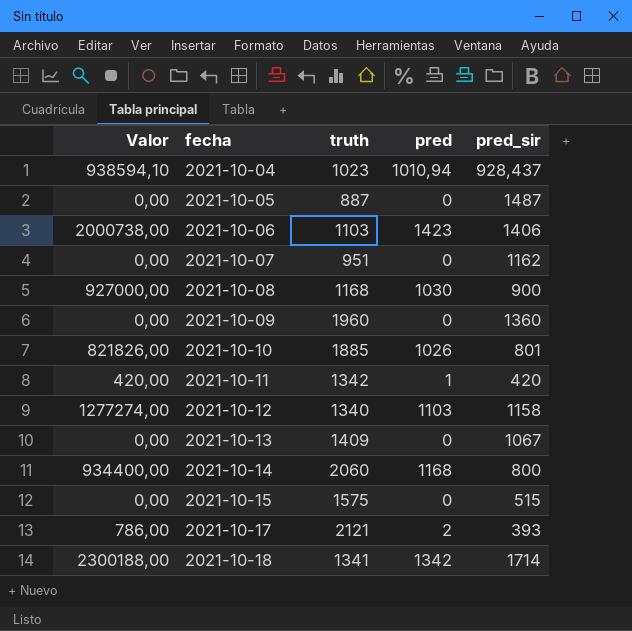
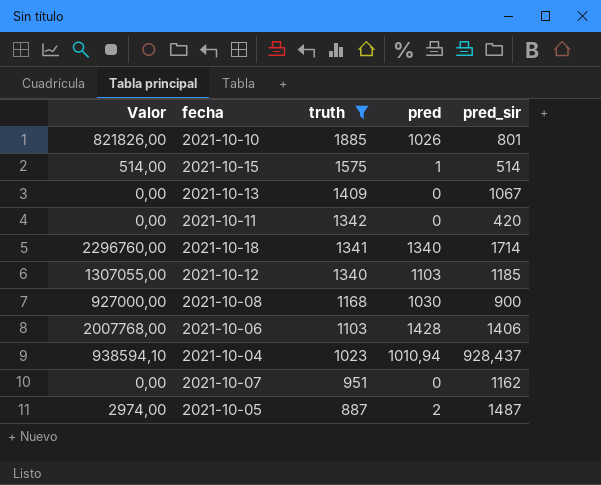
filter: none -> truth <= 1885
row order: fecha ascending -> truth descending
2021-10-15 | Valor: 0,00 -> 514,00
2021-10-15 | pred: 0 -> 1
2021-10-15 | pred_sir: 515 -> 514
2021-10-11 | Valor: 420,00 -> 0,00
2021-10-11 | pred: 1 -> 0
2021-10-18 | Valor: 2300188,00 -> 2296760,00
2021-10-18 | pred: 1342 -> 1340
2021-10-12 | Valor: 1277274,00 -> 1307055,00
2021-10-12 | pred_sir: 1158 -> 1185
2021-10-06 | Valor: 2000738,00 -> 2007768,00
2021-10-06 | pred: 1423 -> 1428
2021-10-05 | Valor: 0,00 -> 2974,00
2021-10-05 | pred: 0 -> 2

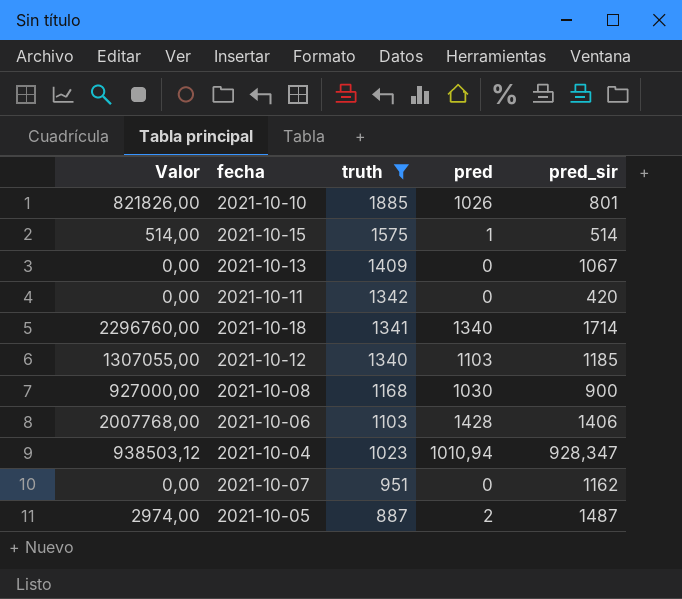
2021-10-04 | Valor: 938594,10 -> 938503,12
2021-10-04 | pred_sir: 928,437 -> 928,347

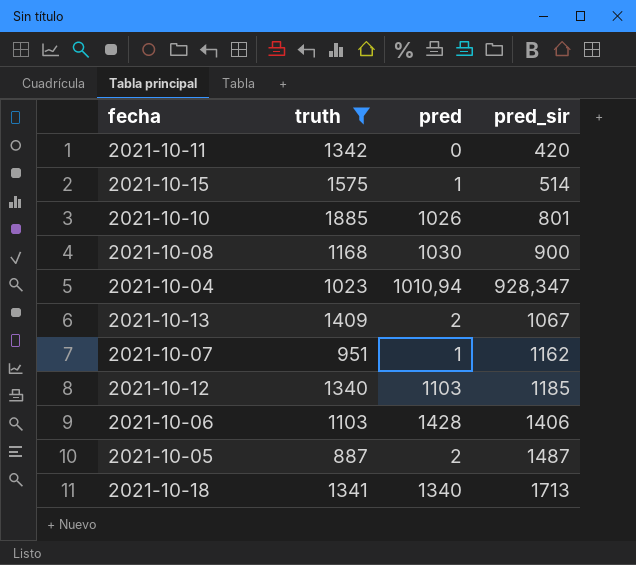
row order: truth descending -> pred_sir ascending
column Valor | formula: [pred] * [pred_sir] -> none
2021-10-13 | pred: 0 -> 2
2021-10-07 | pred: 0 -> 1
2021-10-18 | pred_sir: 1714 -> 1713

